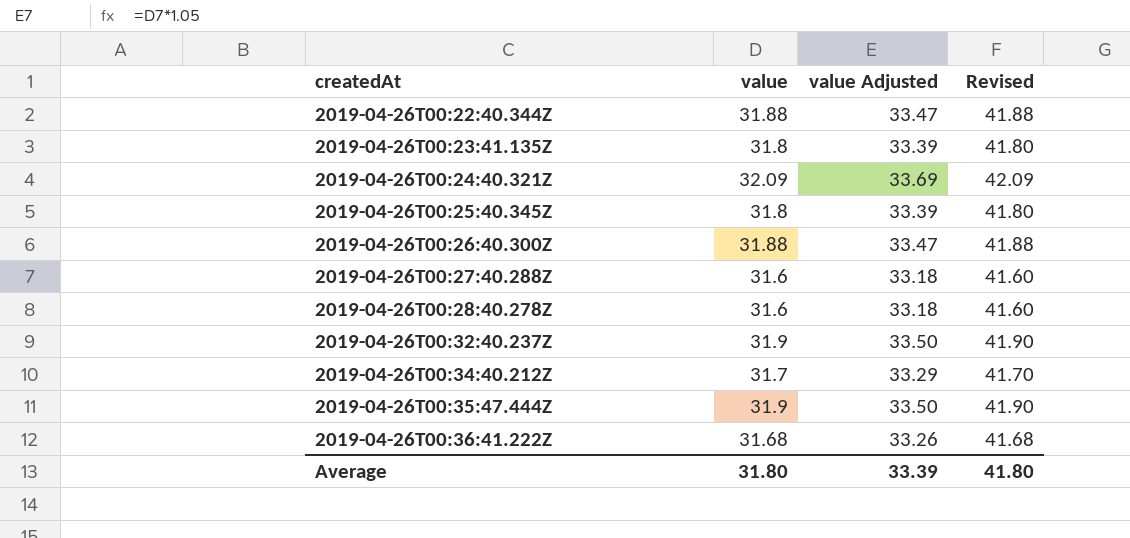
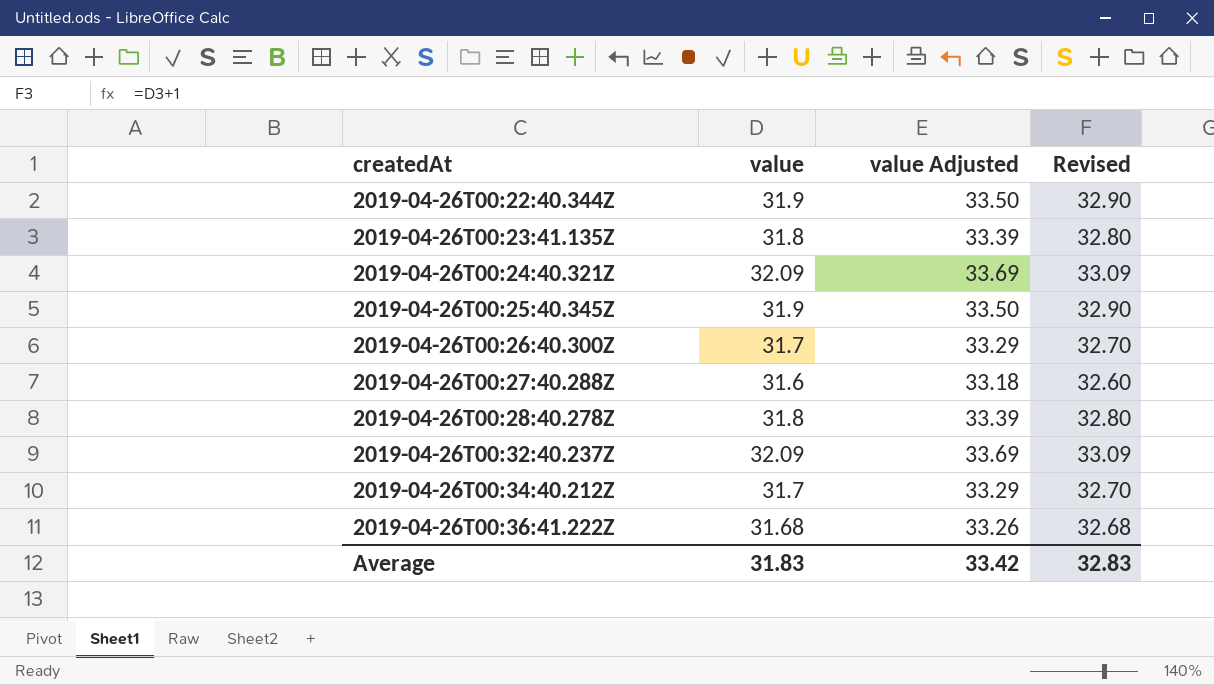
column Revised | formula: [value] + 10 -> [value] + 1
row 2019-04-26T00:35:47.444Z: 31.9 | 33.50 | 41.90 -> none
2019-04-26T00:22:40.344Z | value: 31.88 -> 31.9
2019-04-26T00:22:40.344Z | value Adjusted: 33.47 -> 33.50
2019-04-26T00:25:40.345Z | value: 31.8 -> 31.9
2019-04-26T00:25:40.345Z | value Adjusted: 33.39 -> 33.50
2019-04-26T00:26:40.300Z | value: 31.88 -> 31.7
2019-04-26T00:26:40.300Z | value Adjusted: 33.47 -> 33.29
2019-04-26T00:28:40.278Z | value: 31.6 -> 31.8
2019-04-26T00:28:40.278Z | value Adjusted: 33.18 -> 33.39
2019-04-26T00:32:40.237Z | value: 31.9 -> 32.09
2019-04-26T00:32:40.237Z | value Adjusted: 33.50 -> 33.69
Average | value: 31.80 -> 31.83
Average | value Adjusted: 33.39 -> 33.42
Average | Revised: 41.80 -> 32.83

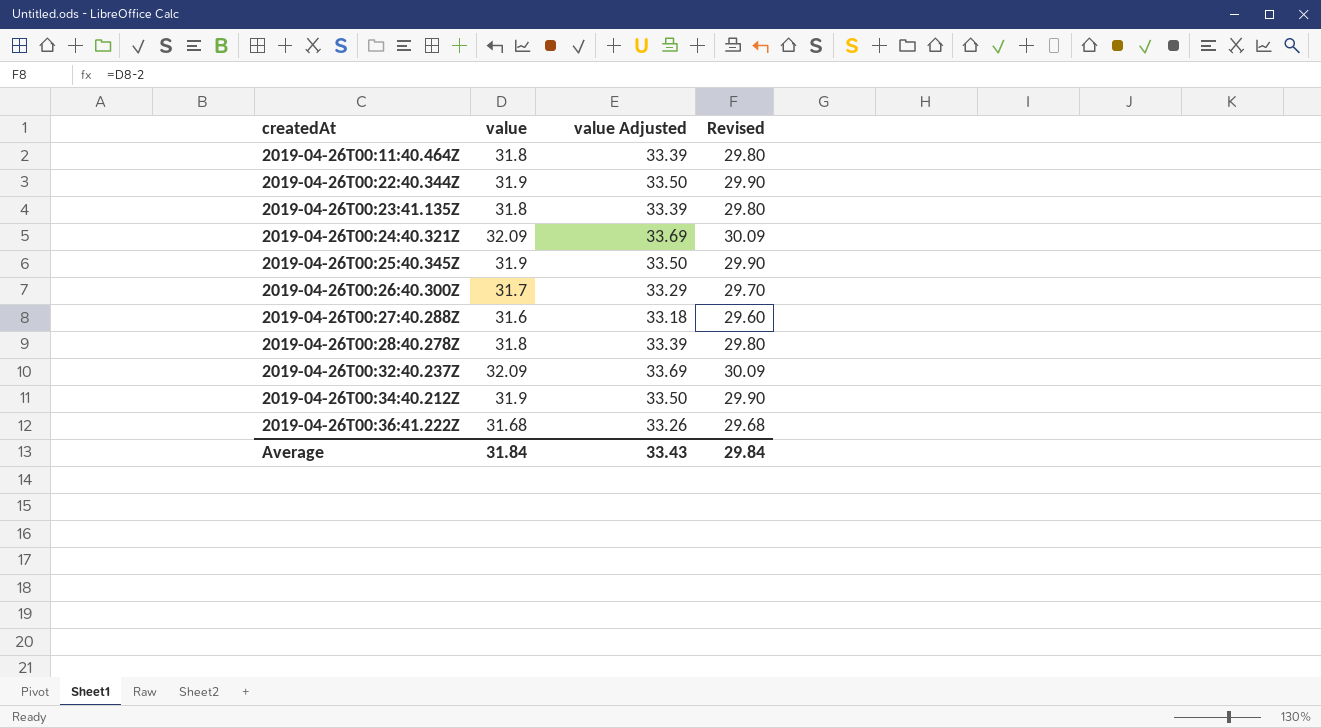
column Revised | formula: [value] + 1 -> [value] - 2
row 2019-04-26T00:11:40.464Z: none -> 31.8 | 33.39 | 29.80
2019-04-26T00:34:40.212Z | value: 31.7 -> 31.9
2019-04-26T00:34:40.212Z | value Adjusted: 33.29 -> 33.50
Average | value: 31.83 -> 31.84
Average | value Adjusted: 33.42 -> 33.43
Average | Revised: 32.83 -> 29.84

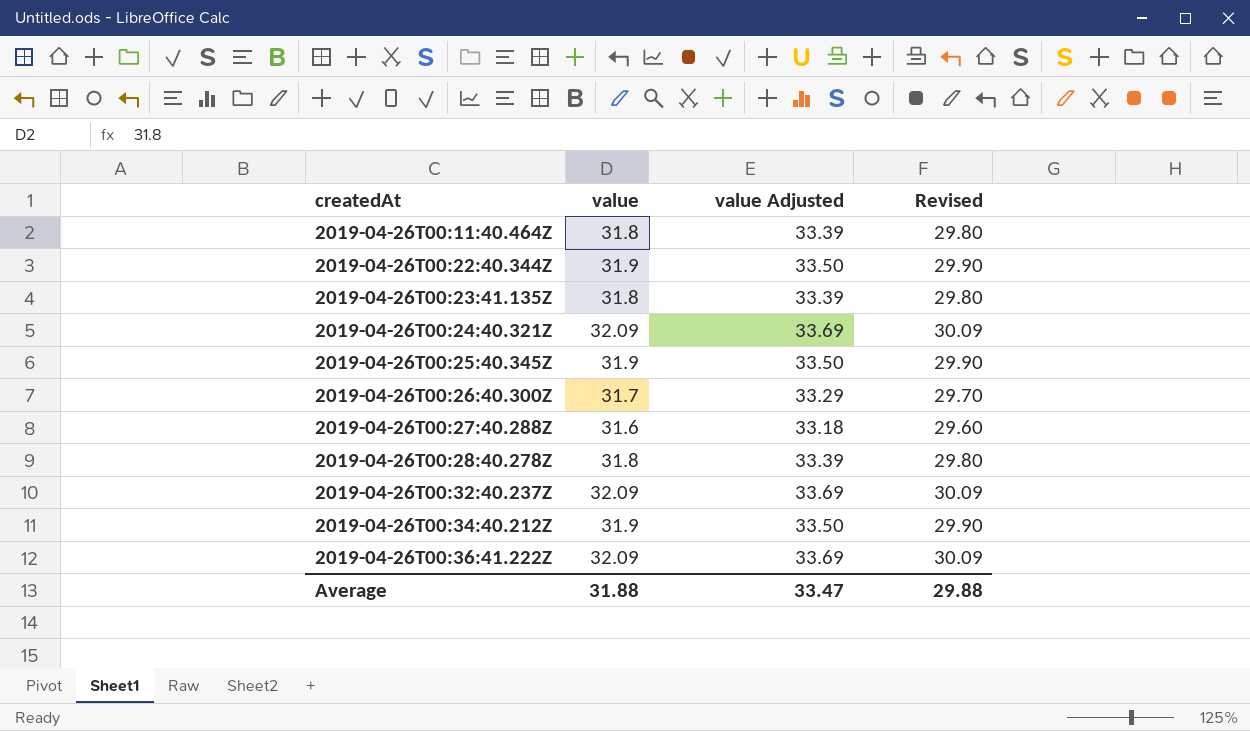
2019-04-26T00:36:41.222Z | value: 31.68 -> 32.09
2019-04-26T00:36:41.222Z | value Adjusted: 33.26 -> 33.69
2019-04-26T00:36:41.222Z | Revised: 29.68 -> 30.09
Average | value: 31.84 -> 31.88
Average | value Adjusted: 33.43 -> 33.47
Average | Revised: 29.84 -> 29.88

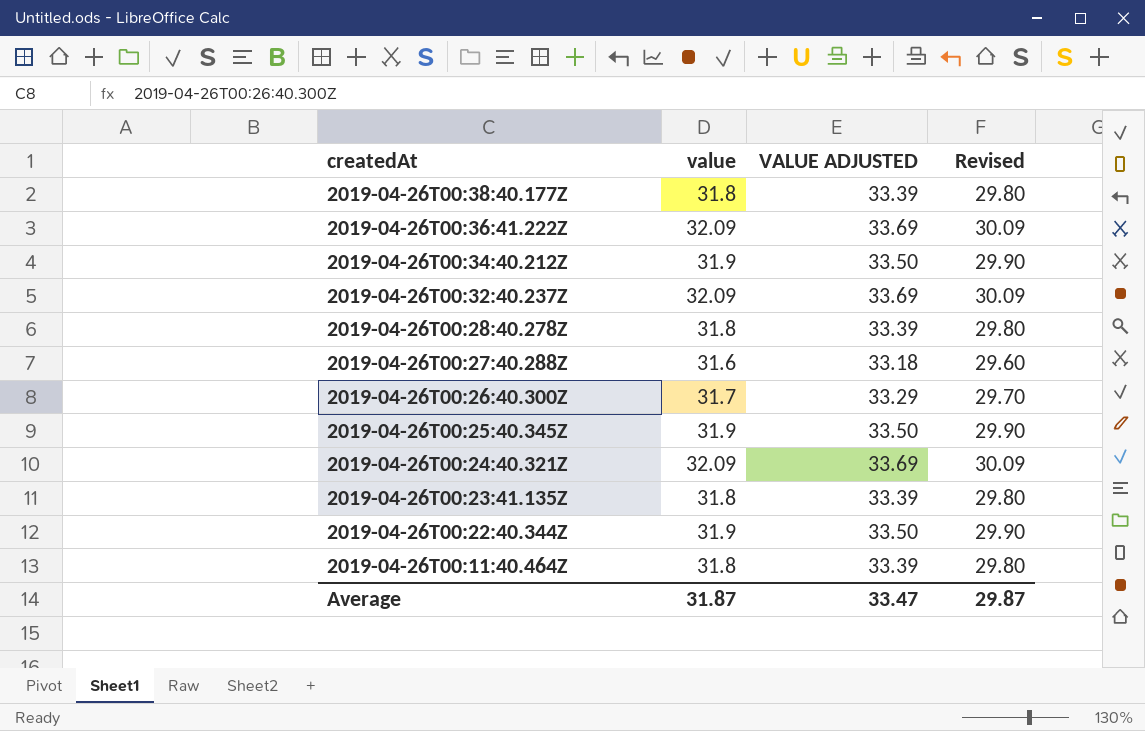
row order: createdAt ascending -> createdAt descending
column name: value Adjusted -> VALUE ADJUSTED
row 2019-04-26T00:38:40.177Z: none -> 31.8 | 33.39 | 29.80
Average | value: 31.88 -> 31.87
Average | Revised: 29.88 -> 29.87

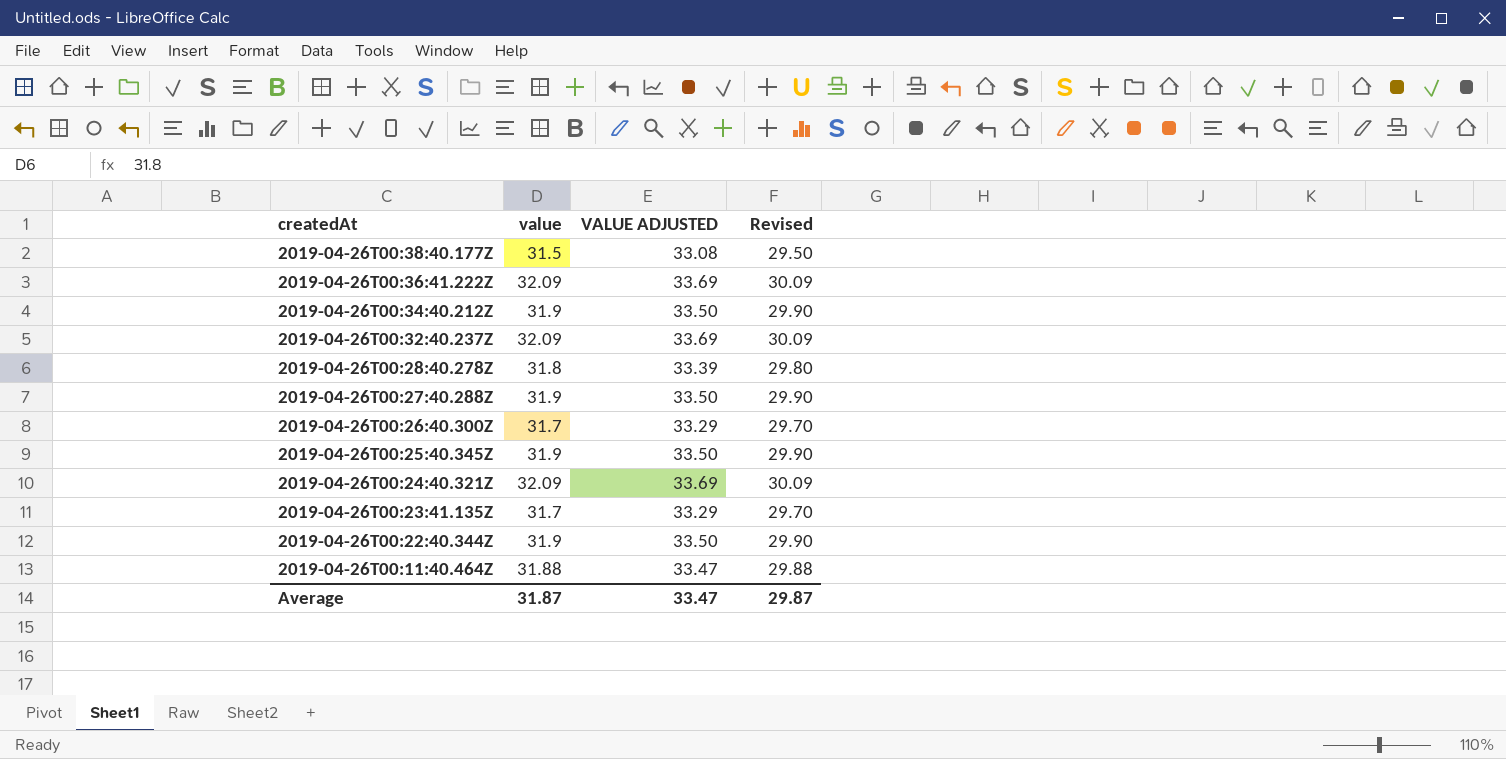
2019-04-26T00:38:40.177Z | value: 31.8 -> 31.5
2019-04-26T00:38:40.177Z | VALUE ADJUSTED: 33.39 -> 33.08
2019-04-26T00:38:40.177Z | Revised: 29.80 -> 29.50
2019-04-26T00:27:40.288Z | value: 31.6 -> 31.9
2019-04-26T00:27:40.288Z | VALUE ADJUSTED: 33.18 -> 33.50
2019-04-26T00:27:40.288Z | Revised: 29.60 -> 29.90
2019-04-26T00:23:41.135Z | value: 31.8 -> 31.7
2019-04-26T00:23:41.135Z | VALUE ADJUSTED: 33.39 -> 33.29
2019-04-26T00:23:41.135Z | Revised: 29.80 -> 29.70
2019-04-26T00:11:40.464Z | value: 31.8 -> 31.88
2019-04-26T00:11:40.464Z | VALUE ADJUSTED: 33.39 -> 33.47
2019-04-26T00:11:40.464Z | Revised: 29.80 -> 29.88

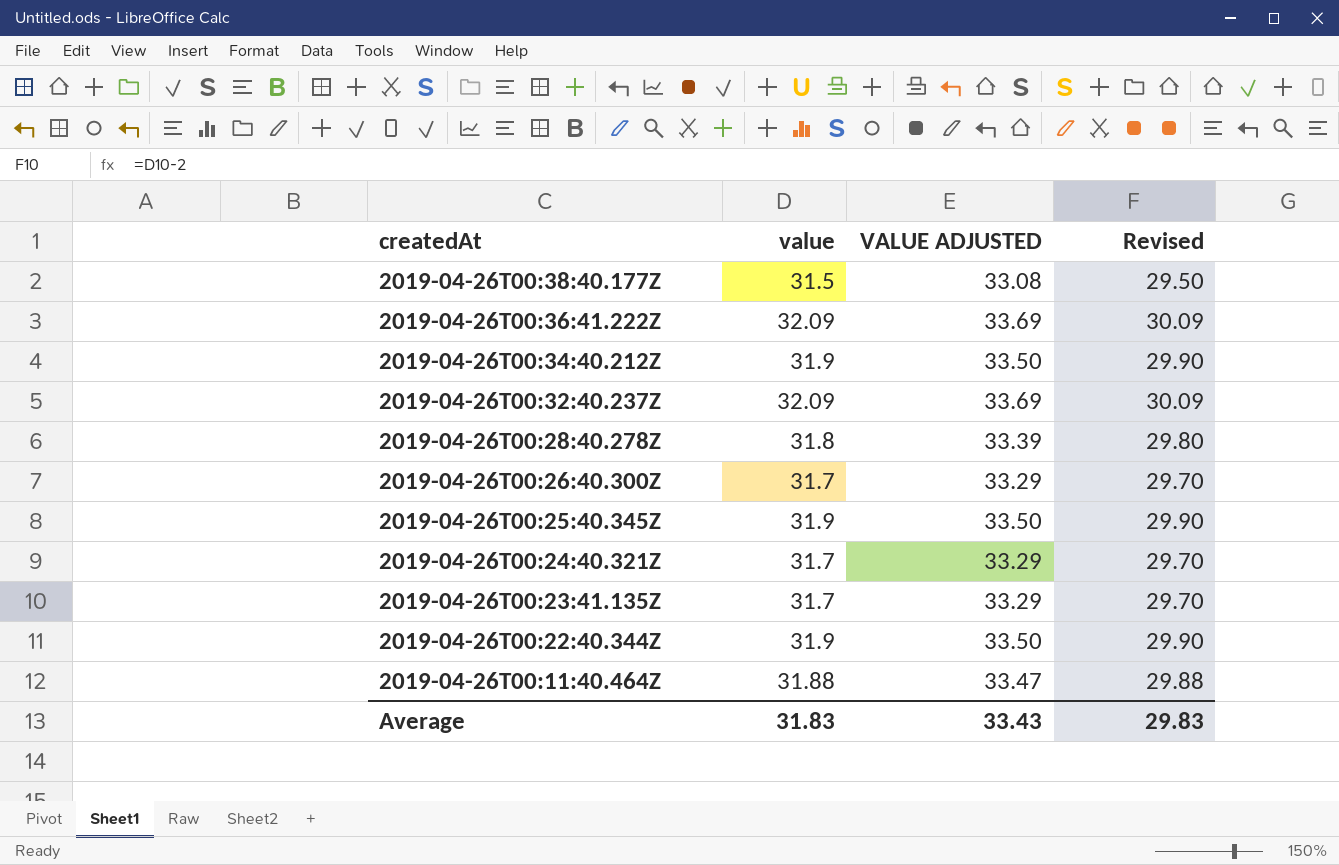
row 2019-04-26T00:27:40.288Z: 31.9 | 33.50 | 29.90 -> none
2019-04-26T00:24:40.321Z | value: 32.09 -> 31.7
2019-04-26T00:24:40.321Z | VALUE ADJUSTED: 33.69 -> 33.29
2019-04-26T00:24:40.321Z | Revised: 30.09 -> 29.70
Average | value: 31.87 -> 31.83
Average | VALUE ADJUSTED: 33.47 -> 33.43
Average | Revised: 29.87 -> 29.83

